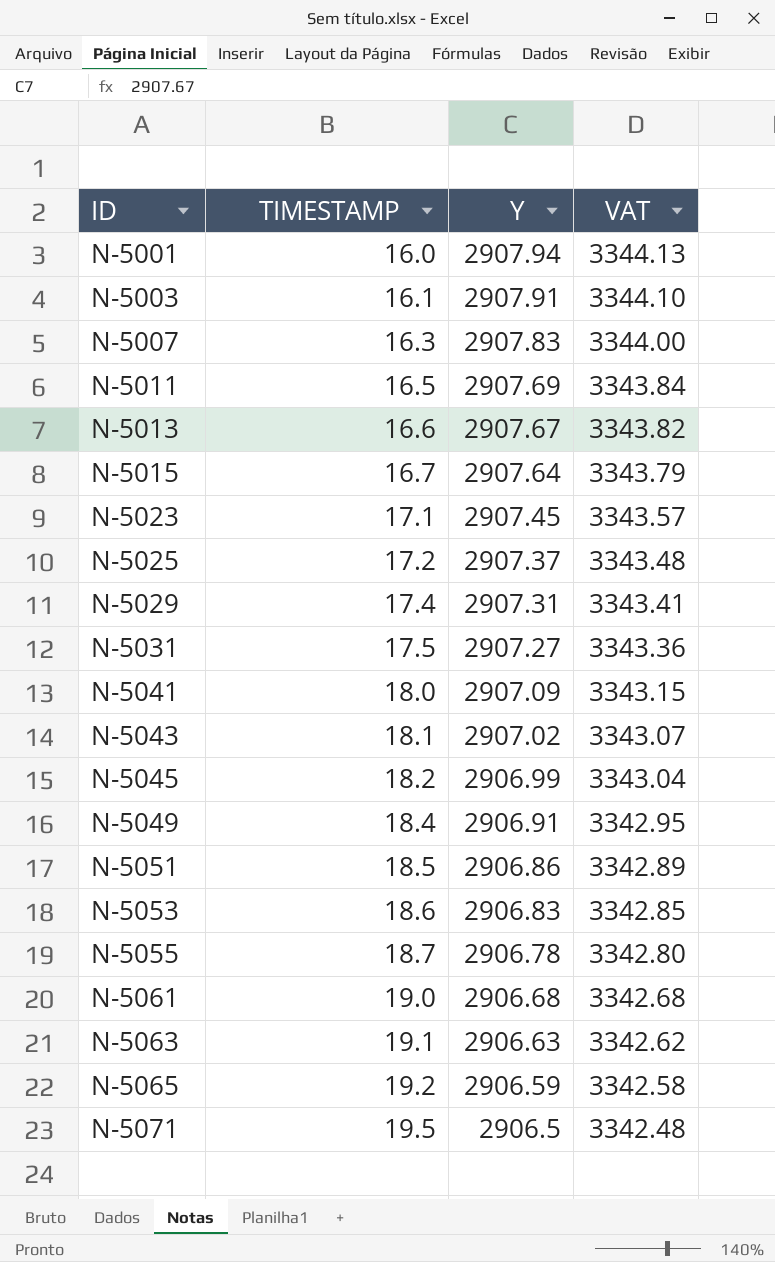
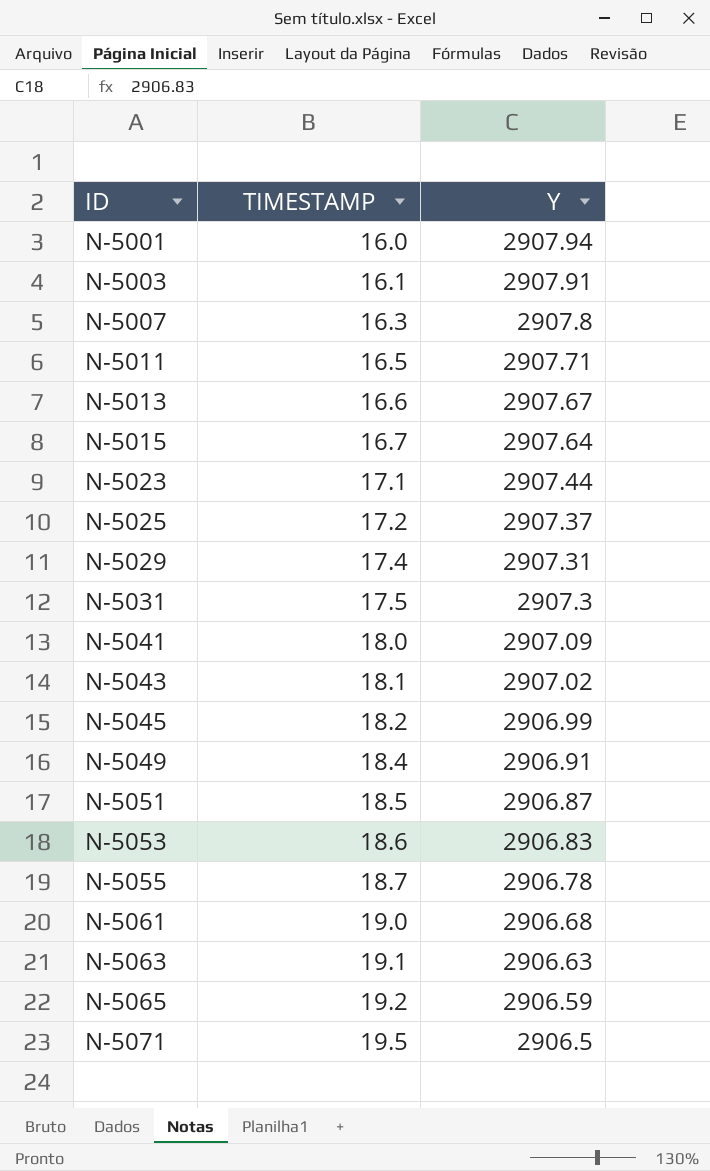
column VAT | formula: [Y] * 1.15 -> none
N-5007 | Y: 2907.83 -> 2907.8
N-5011 | Y: 2907.69 -> 2907.71
N-5023 | Y: 2907.45 -> 2907.44
N-5031 | Y: 2907.27 -> 2907.3
N-5051 | Y: 2906.86 -> 2906.87

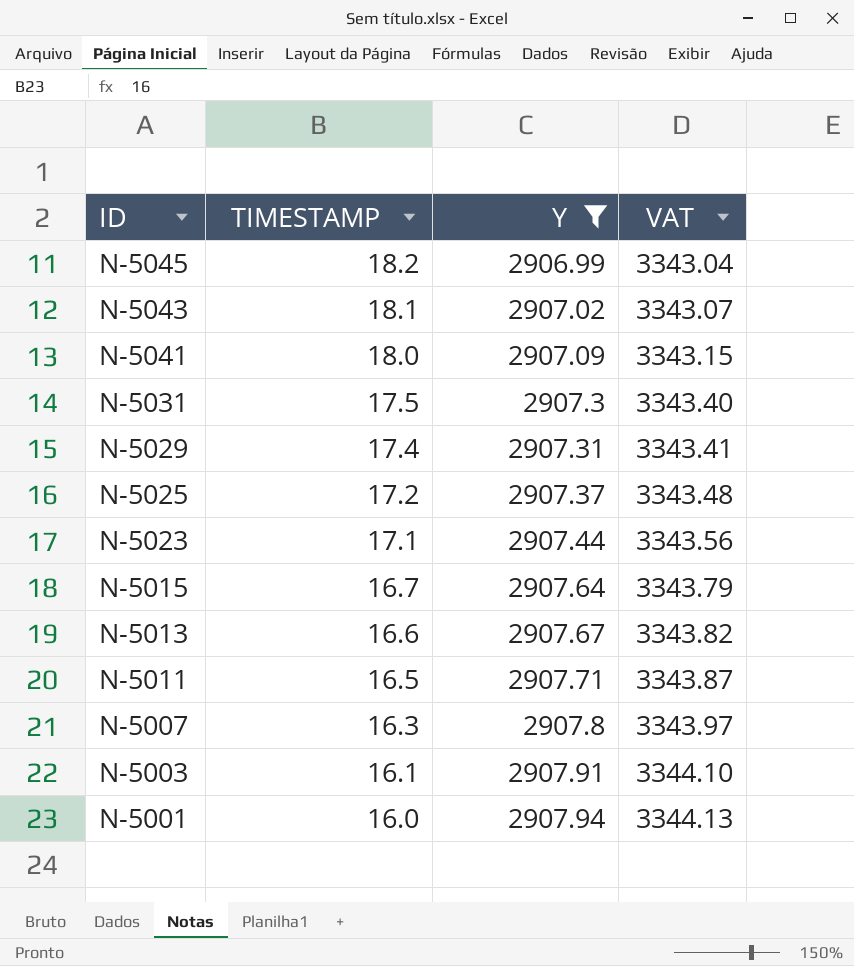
filter: none -> Y >= 2906.99
row order: ID ascending -> ID descending
column VAT | formula: none -> [Y] * 1.15

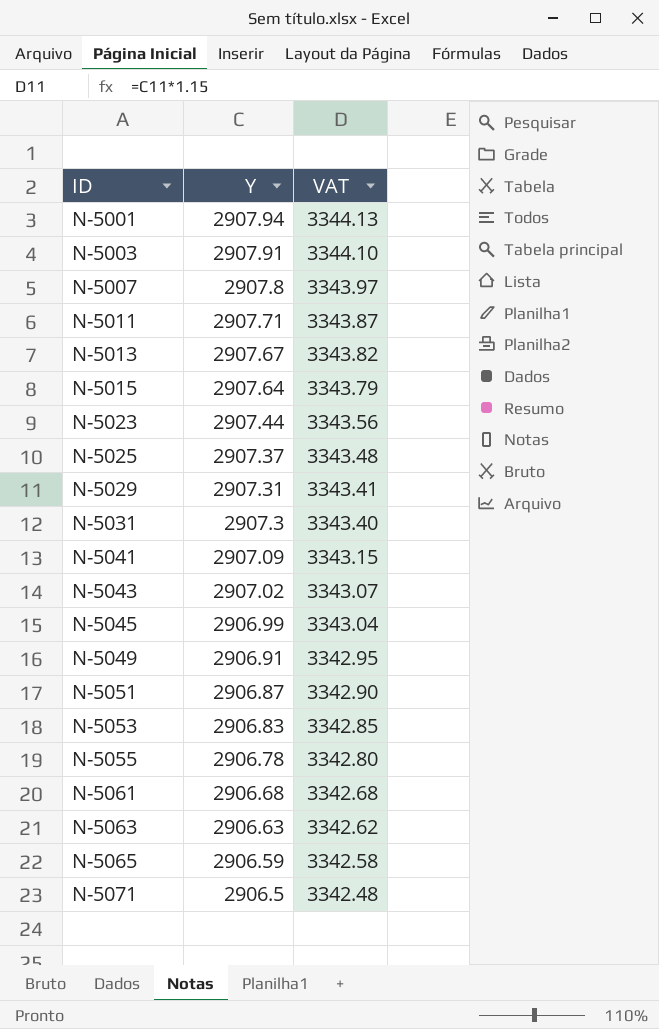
filter: Y >= 2906.99 -> none
row order: ID descending -> ID ascending
column TIMESTAMP | position: 2 -> none

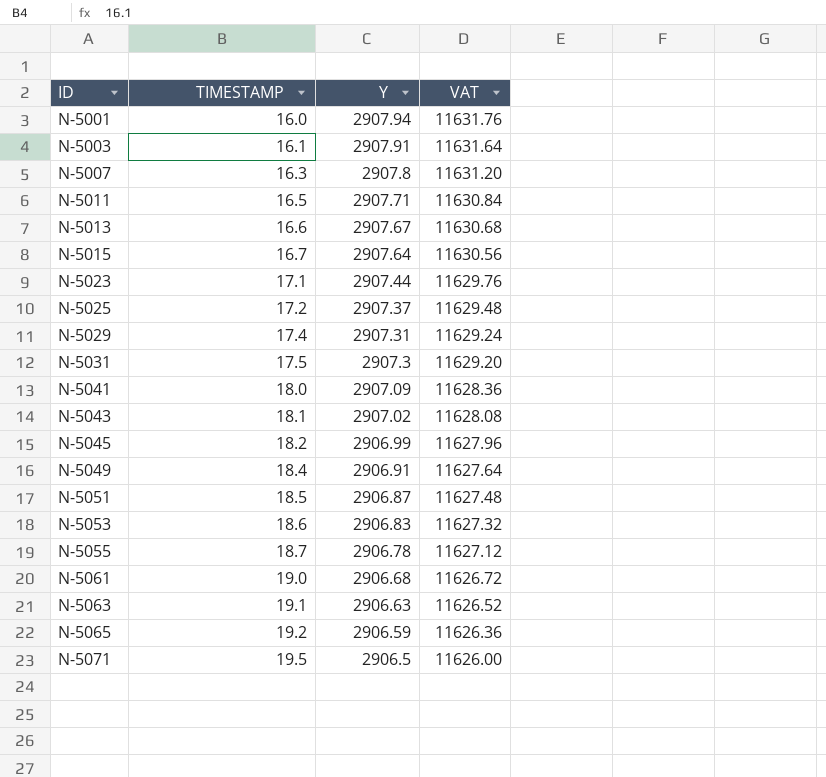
column TIMESTAMP | position: none -> 2
column VAT | formula: [Y] * 1.15 -> [Y] * 4

